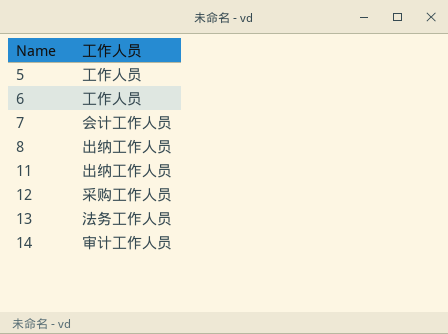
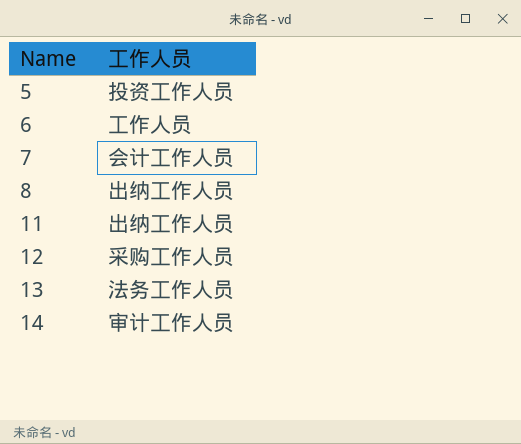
5 | 工作人员: 工作人员 -> 投资工作人员

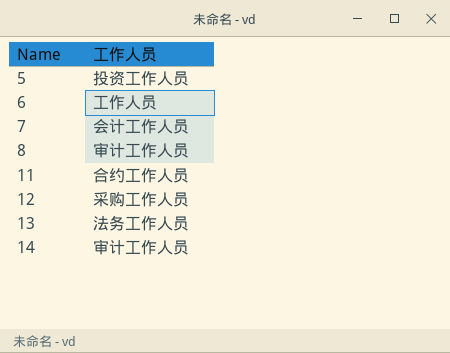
8 | 工作人员: 出纳工作人员 -> 审计工作人员
11 | 工作人员: 出纳工作人员 -> 合约工作人员

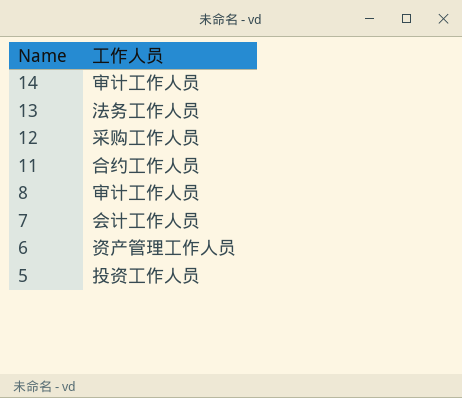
row order: Name ascending -> Name descending
6 | 工作人员: 工作人员 -> 资产管理工作人员

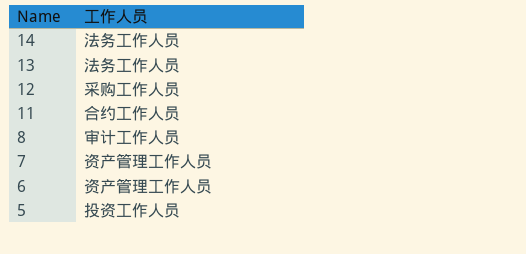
14 | 工作人员: 审计工作人员 -> 法务工作人员
7 | 工作人员: 会计工作人员 -> 资产管理工作人员

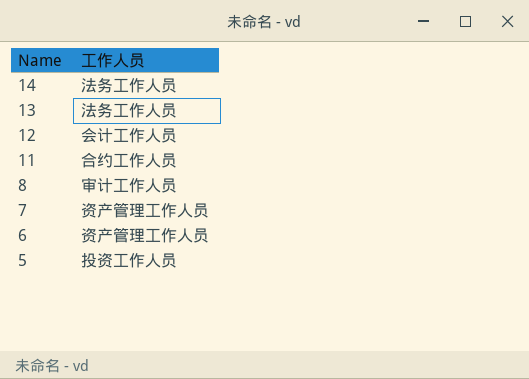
12 | 工作人员: 采购工作人员 -> 会计工作人员

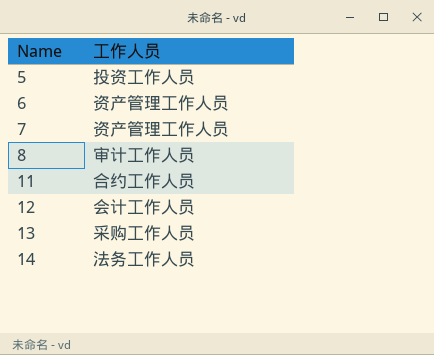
row order: Name descending -> Name ascending
13 | 工作人员: 法务工作人员 -> 采购工作人员

